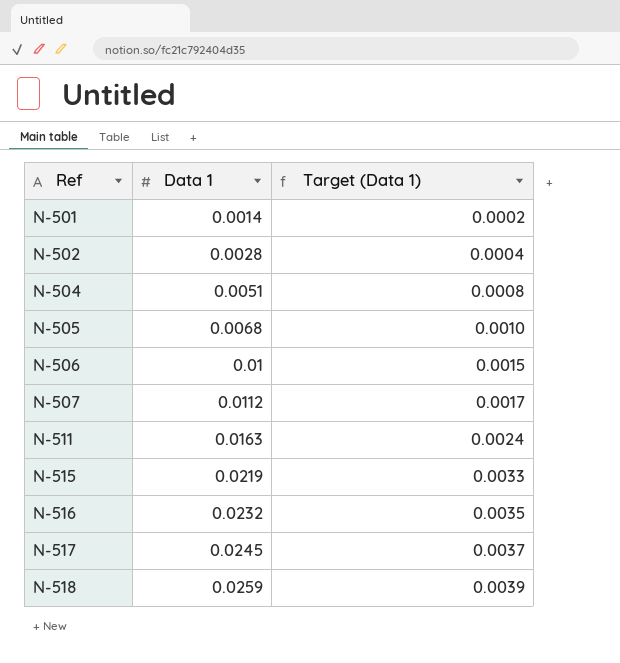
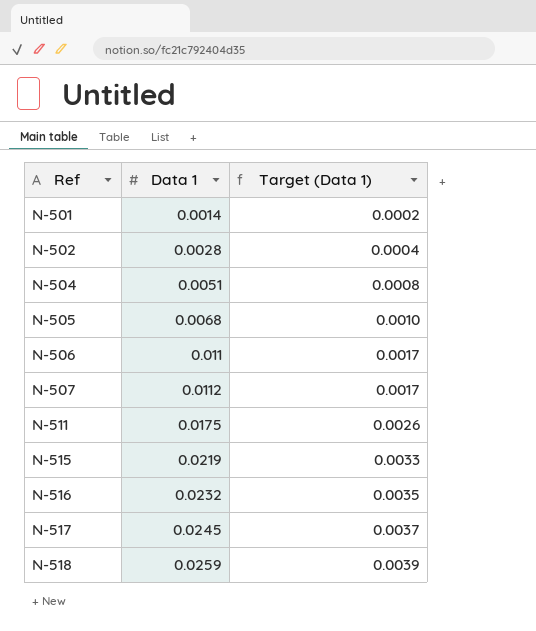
N-506 | Data 1: 0.01 -> 0.011
N-506 | Target (Data 1): 0.0015 -> 0.0017
N-511 | Data 1: 0.0163 -> 0.0175
N-511 | Target (Data 1): 0.0024 -> 0.0026

